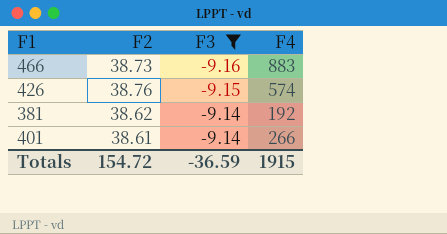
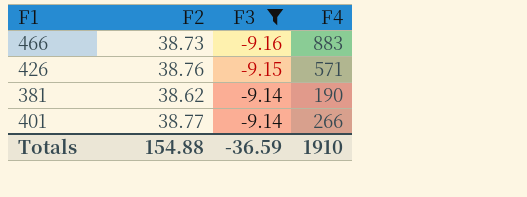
426 | F4: 574 -> 571
381 | F4: 192 -> 190
401 | F2: 38.61 -> 38.77
Totals | F2: 154.72 -> 154.88
Totals | F4: 1915 -> 1910

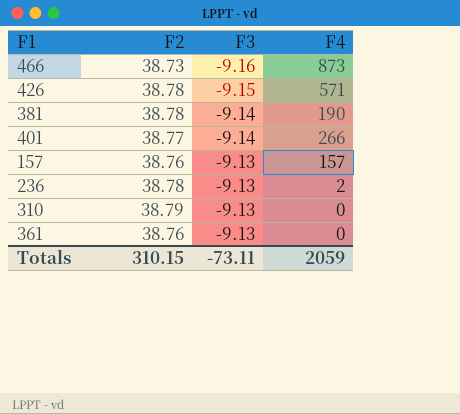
filter: F3 != -9.13 -> none
466 | F4: 883 -> 873
426 | F2: 38.76 -> 38.78
381 | F2: 38.62 -> 38.78
Totals | F2: 154.88 -> 310.15
Totals | F3: -36.59 -> -73.11
Totals | F4: 1910 -> 2059

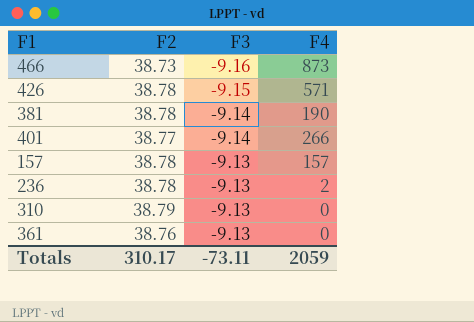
157 | F2: 38.76 -> 38.78
Totals | F2: 310.15 -> 310.17

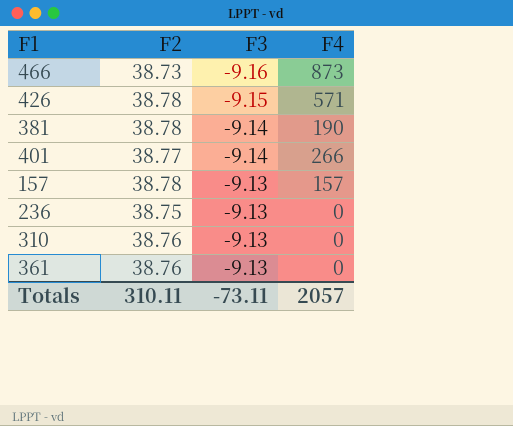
236 | F2: 38.78 -> 38.75
236 | F4: 2 -> 0
310 | F2: 38.79 -> 38.76
Totals | F2: 310.17 -> 310.11
Totals | F4: 2059 -> 2057

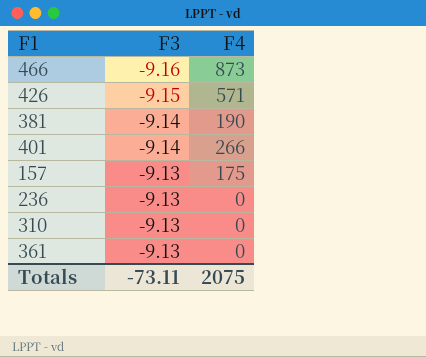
column F2 | position: 2 -> none
157 | F4: 157 -> 175
Totals | F4: 2057 -> 2075

